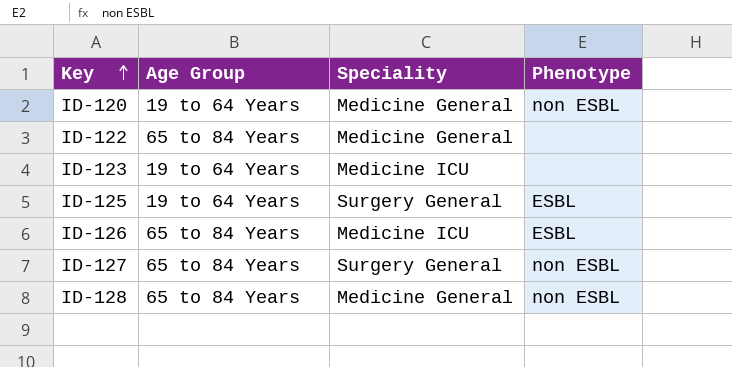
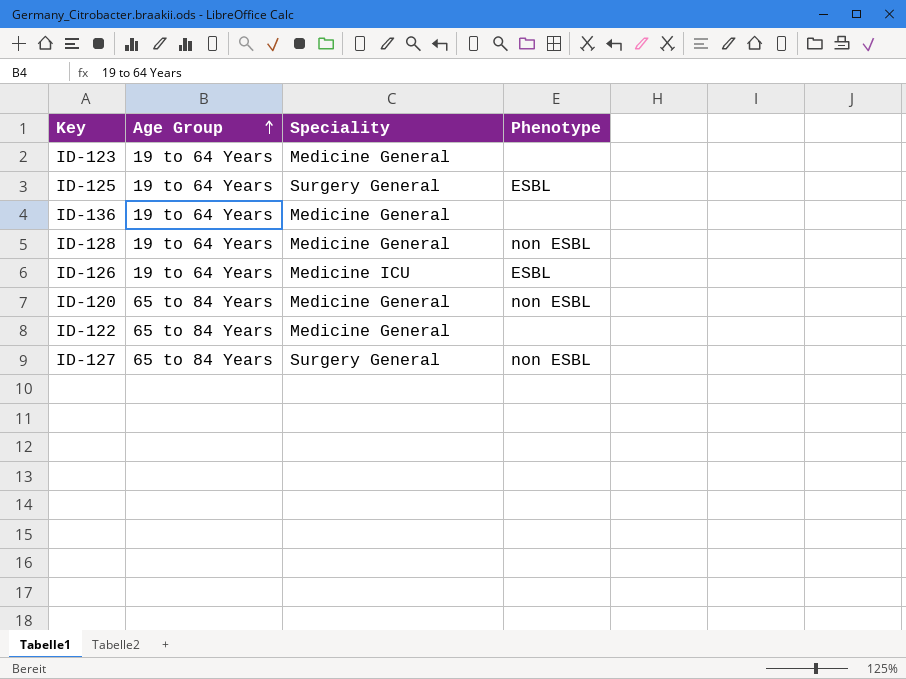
row order: Key ascending -> Age Group ascending
ID-123 | Speciality: Medicine ICU -> Medicine General
row ID-136: none -> 19 to 64 Years | Medicine General | none
ID-128 | Age Group: 65 to 84 Years -> 19 to 64 Years
ID-126 | Age Group: 65 to 84 Years -> 19 to 64 Years
ID-120 | Age Group: 19 to 64 Years -> 65 to 84 Years

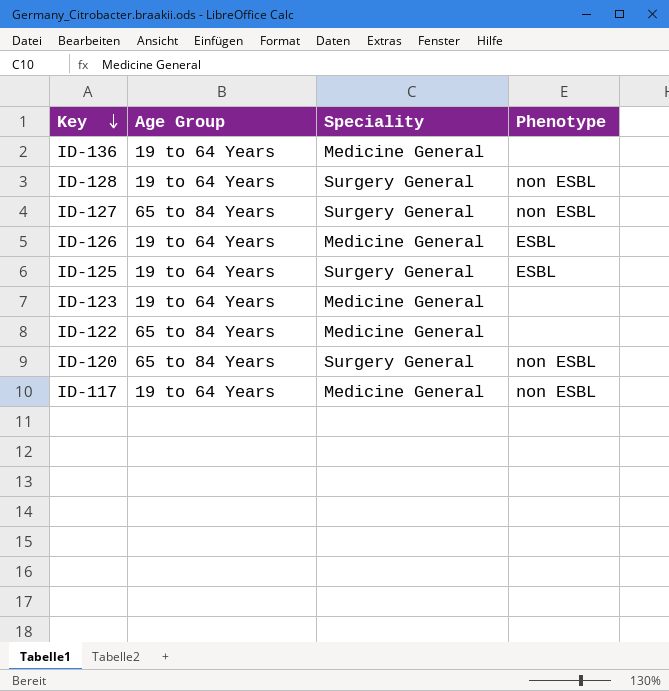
row order: Age Group ascending -> Key descending
ID-128 | Speciality: Medicine General -> Surgery General
ID-126 | Speciality: Medicine ICU -> Medicine General
ID-120 | Speciality: Medicine General -> Surgery General
row ID-117: none -> 19 to 64 Years | Medicine General | non ESBL

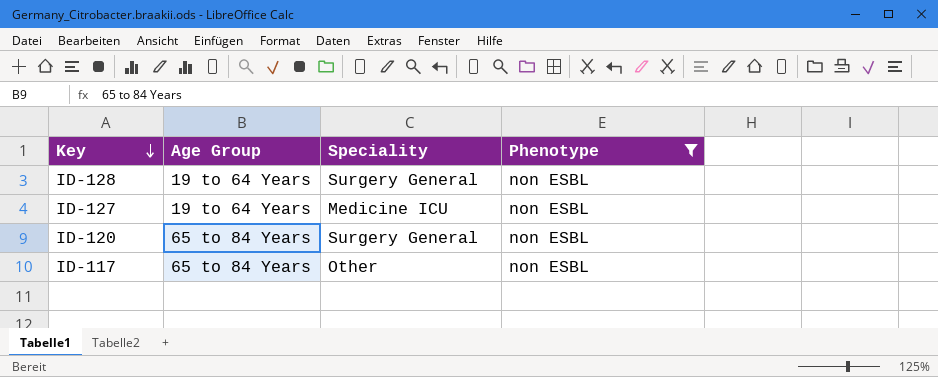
filter: none -> Phenotype = non ESBL
ID-127 | Age Group: 65 to 84 Years -> 19 to 64 Years
ID-127 | Speciality: Surgery General -> Medicine ICU
ID-117 | Age Group: 19 to 64 Years -> 65 to 84 Years
ID-117 | Speciality: Medicine General -> Other

